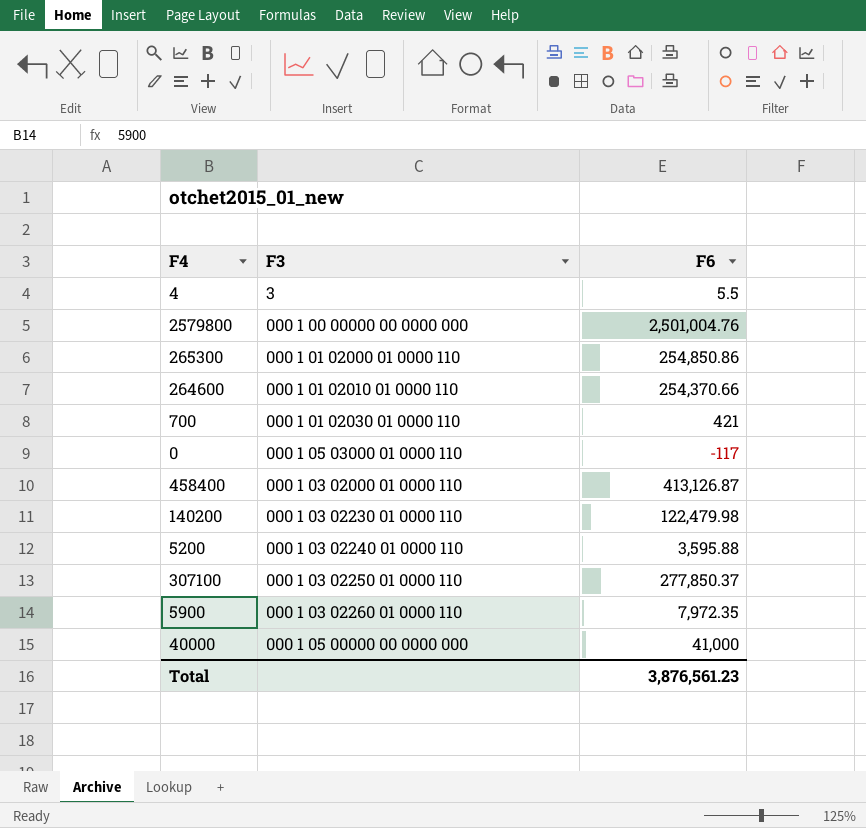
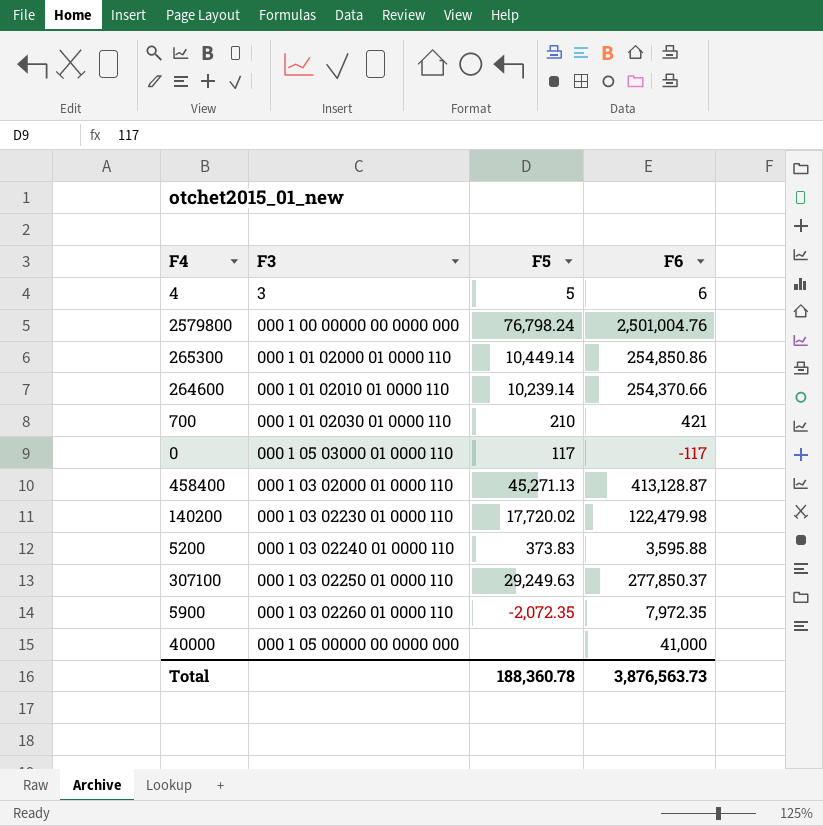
column F5 | position: none -> 3
4 | F6: 5.5 -> 6
458400 | F6: 413,126.87 -> 413,128.87
Total | F6: 3,876,561.23 -> 3,876,563.73

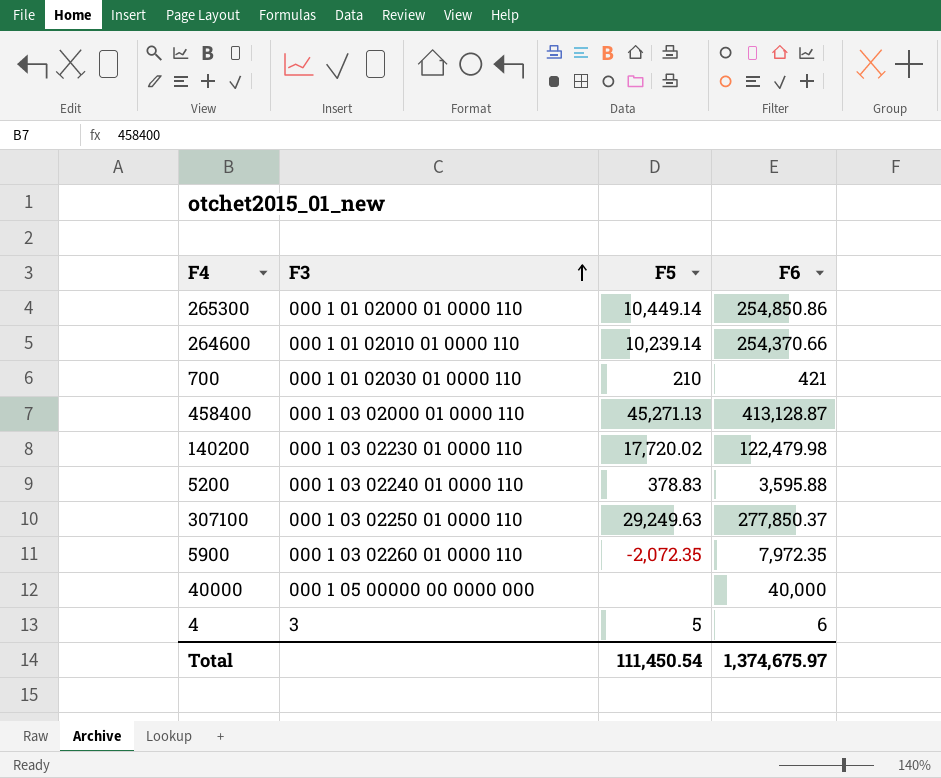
row order: none -> F3 ascending
row 2579800: 000 1 00 00000 00 0000 000 | 76,798.24 | 2,501,004.76 -> none
row 0: 000 1 05 03000 01 0000 110 | 117 | -117 -> none
5200 | F5: 373.83 -> 378.83
40000 | F6: 41,000 -> 40,000
Total | F5: 188,360.78 -> 111,450.54
Total | F6: 3,876,563.73 -> 1,374,675.97

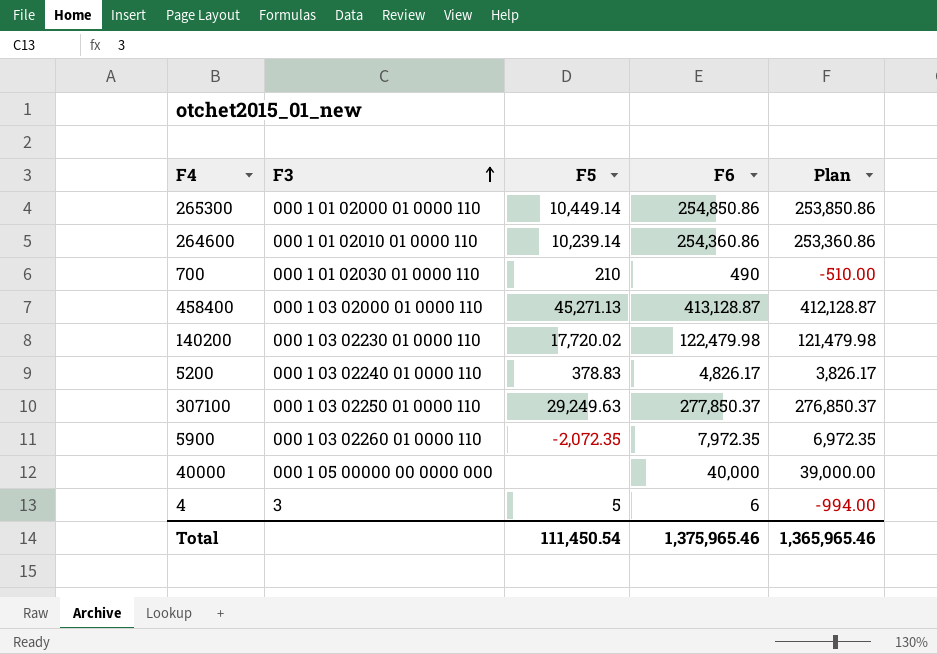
column Plan | formula: none -> [F6] - 1000
264600 | F6: 254,370.66 -> 254,360.86
700 | F6: 421 -> 490
5200 | F6: 3,595.88 -> 4,826.17
Total | F6: 1,374,675.97 -> 1,375,965.46

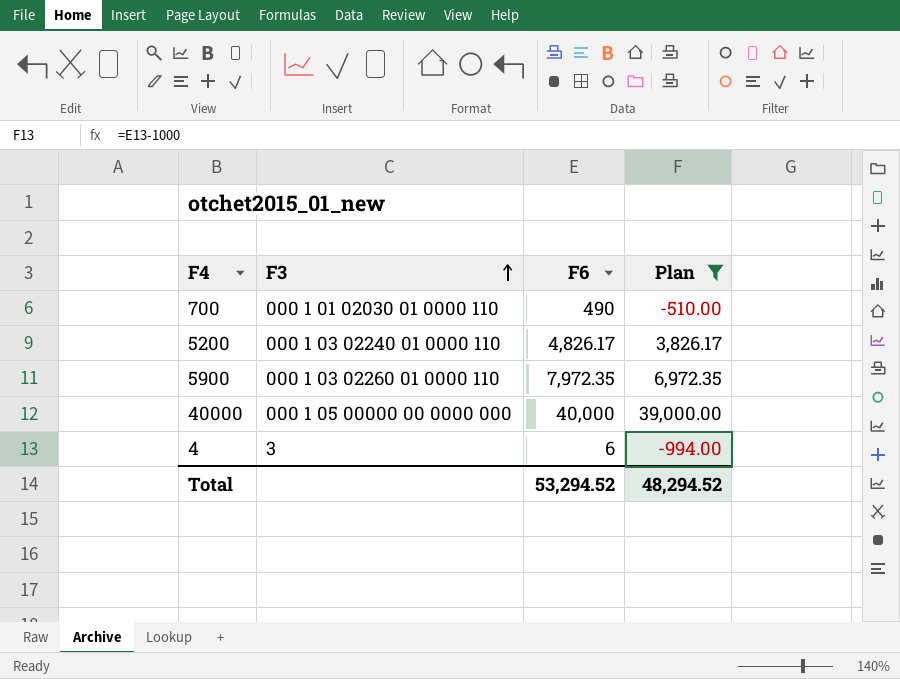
filter: none -> Plan <= 39,000.00
column F5 | position: 3 -> none
Total | F6: 1,375,965.46 -> 53,294.52
Total | Plan: 1,365,965.46 -> 48,294.52

